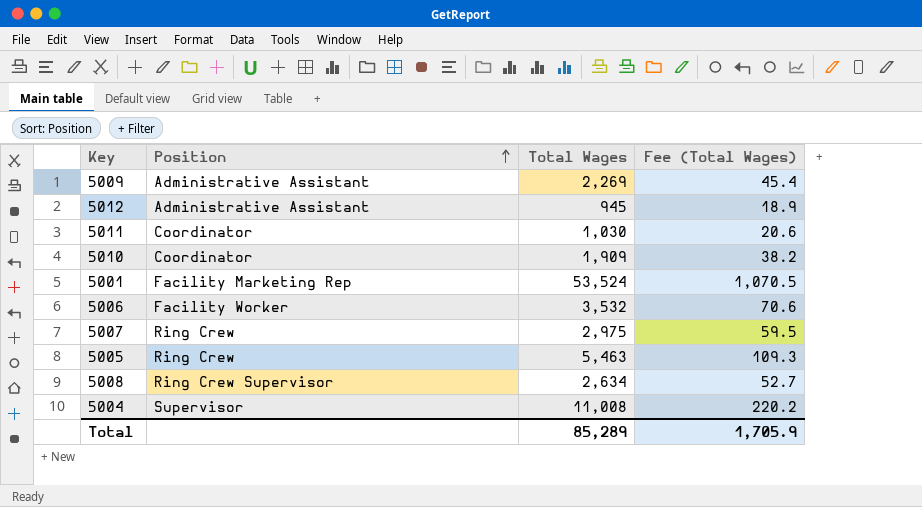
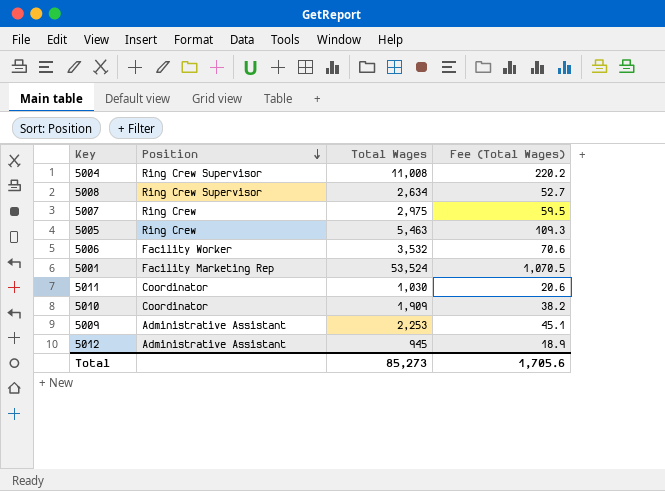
row order: Position ascending -> Position descending
5004 | Position: Supervisor -> Ring Crew Supervisor
5009 | Total Wages: 2,269 -> 2,253
5009 | Fee (Total Wages): 45.4 -> 45.1
Total | Total Wages: 85,289 -> 85,273
Total | Fee (Total Wages): 1,705.9 -> 1,705.6

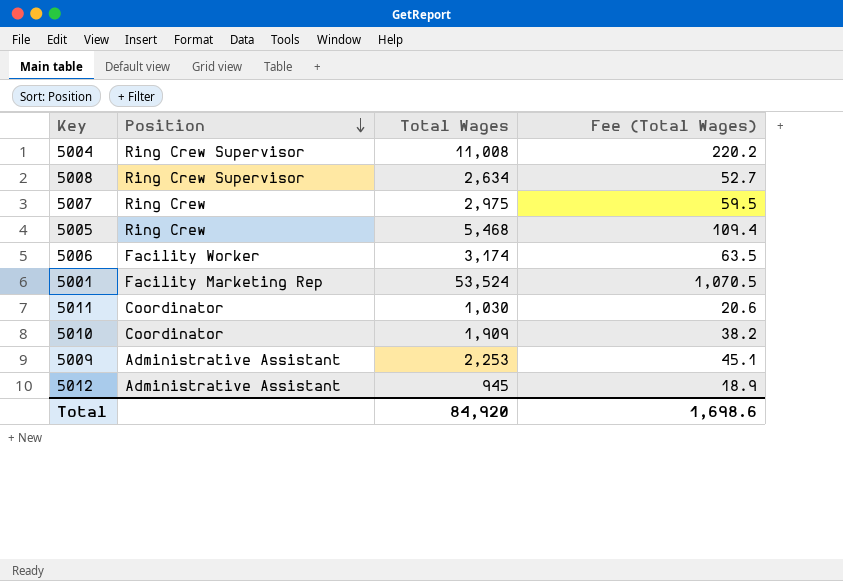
5005 | Total Wages: 5,463 -> 5,468
5005 | Fee (Total Wages): 109.3 -> 109.4
5006 | Total Wages: 3,532 -> 3,174
5006 | Fee (Total Wages): 70.6 -> 63.5
Total | Total Wages: 85,273 -> 84,920
Total | Fee (Total Wages): 1,705.6 -> 1,698.6

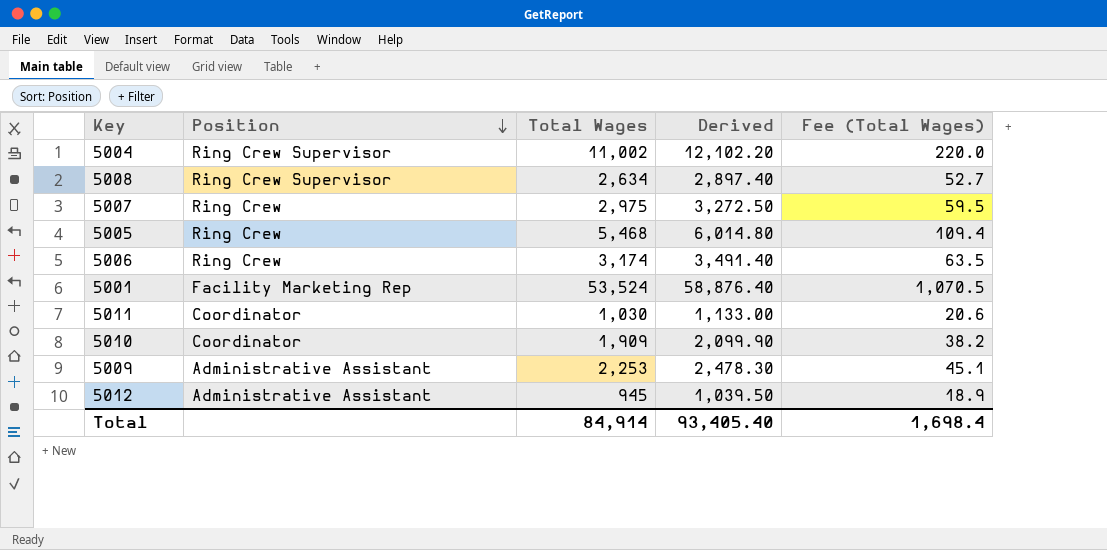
column Derived | formula: none -> [Total Wages] * 1.1
5004 | Total Wages: 11,008 -> 11,002
5004 | Fee (Total Wages): 220.2 -> 220.0
5006 | Position: Facility Worker -> Ring Crew
Total | Total Wages: 84,920 -> 84,914
Total | Fee (Total Wages): 1,698.6 -> 1,698.4

